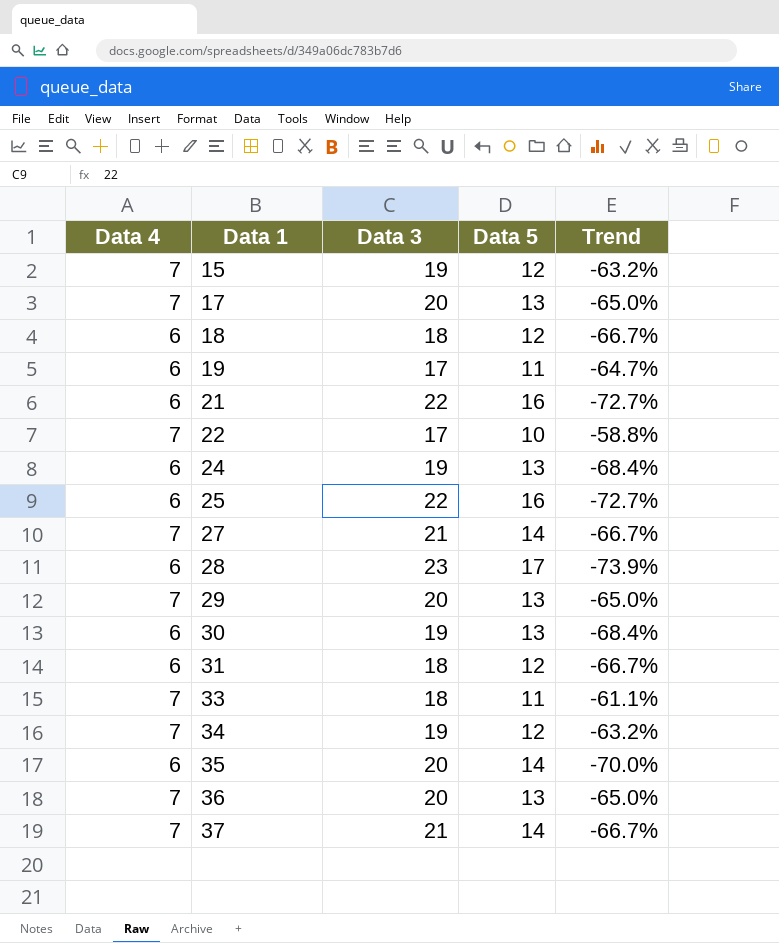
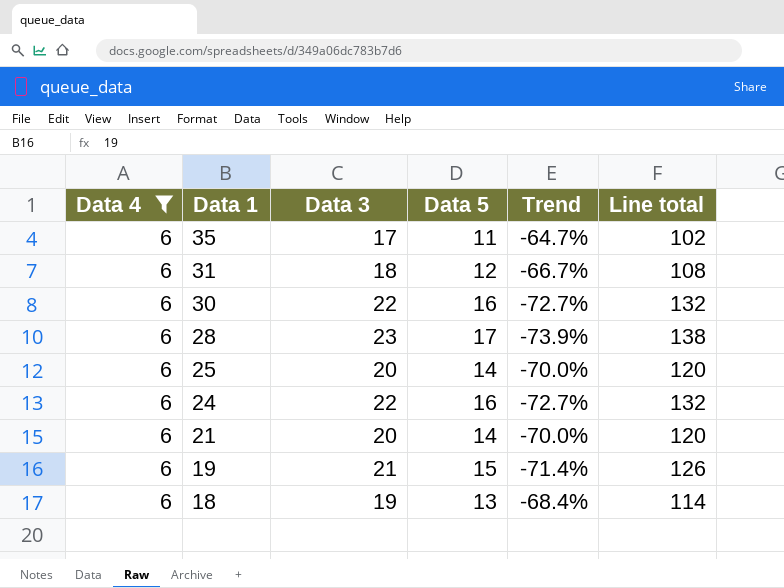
filter: none -> Data 4 = 6
row order: Data 1 ascending -> Data 1 descending
column Line total | formula: none -> [Data 4] * [Data 3]
35 | Data 3: 20 -> 17
35 | Data 5: 14 -> 11
35 | Trend: -70.0% -> -64.7%
30 | Data 3: 19 -> 22
30 | Data 5: 13 -> 16
30 | Trend: -68.4% -> -72.7%
25 | Data 3: 22 -> 20
25 | Data 5: 16 -> 14
25 | Trend: -72.7% -> -70.0%
24 | Data 3: 19 -> 22
24 | Data 5: 13 -> 16
24 | Trend: -68.4% -> -72.7%
21 | Data 3: 22 -> 20
21 | Data 5: 16 -> 14
21 | Trend: -72.7% -> -70.0%
19 | Data 3: 17 -> 21
19 | Data 5: 11 -> 15
19 | Trend: -64.7% -> -71.4%
18 | Data 3: 18 -> 19
18 | Data 5: 12 -> 13
18 | Trend: -66.7% -> -68.4%

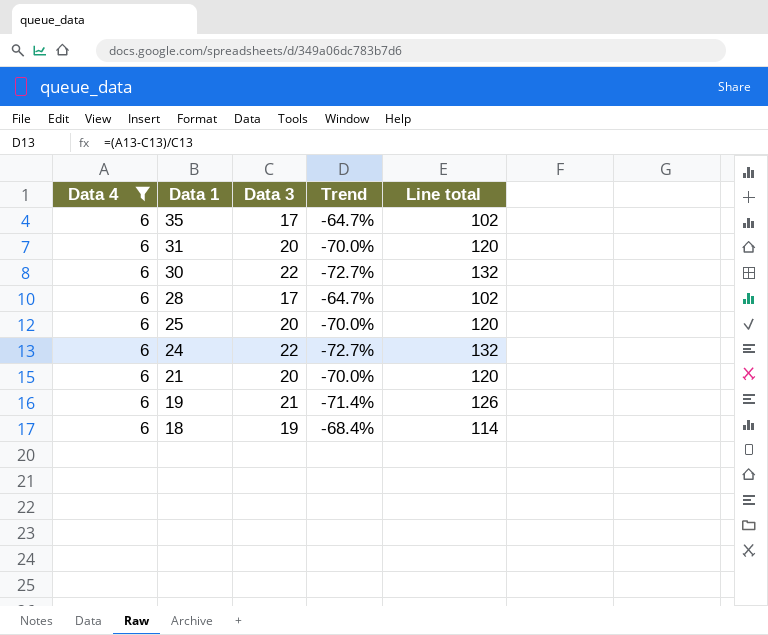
column Data 5 | formula: [Data 3] - [Data 4] -> none
31 | Data 3: 18 -> 20
31 | Trend: -66.7% -> -70.0%
31 | Line total: 108 -> 120
28 | Data 3: 23 -> 17
28 | Trend: -73.9% -> -64.7%
28 | Line total: 138 -> 102

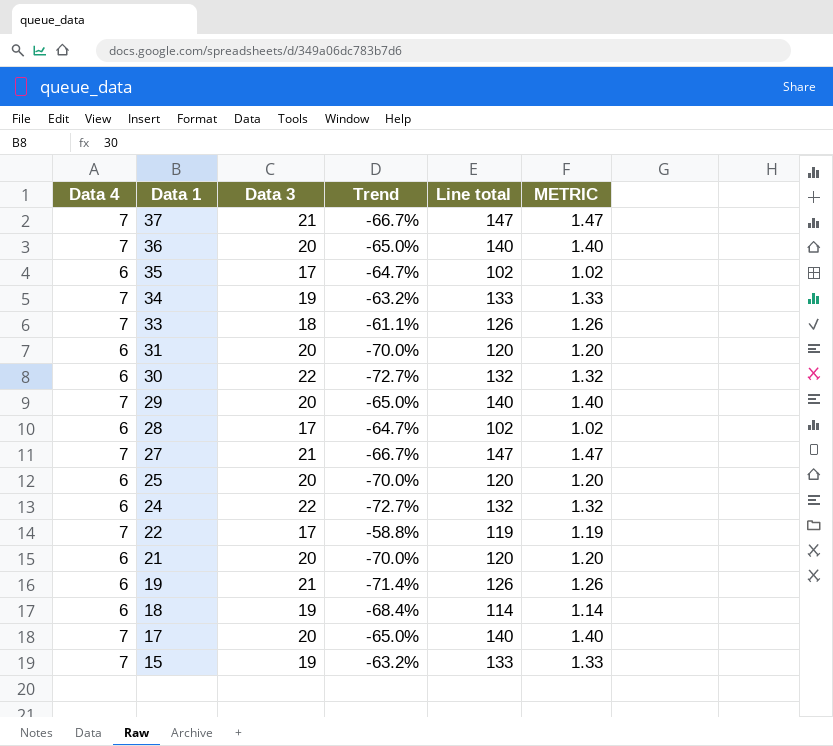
filter: Data 4 = 6 -> none
column METRIC | formula: none -> [Line total] * 0.01

